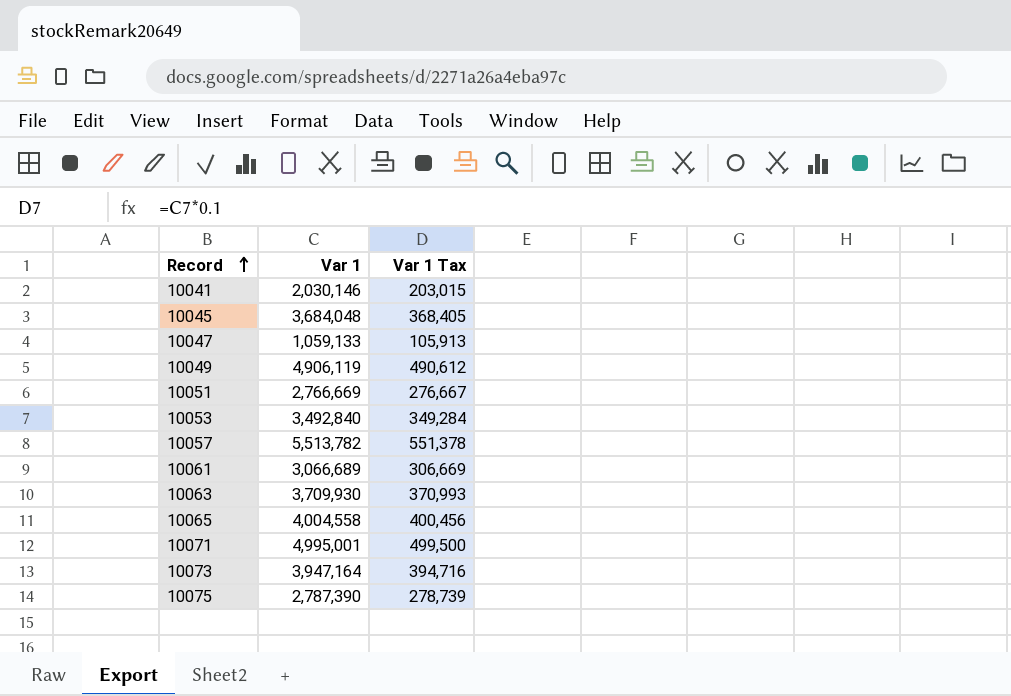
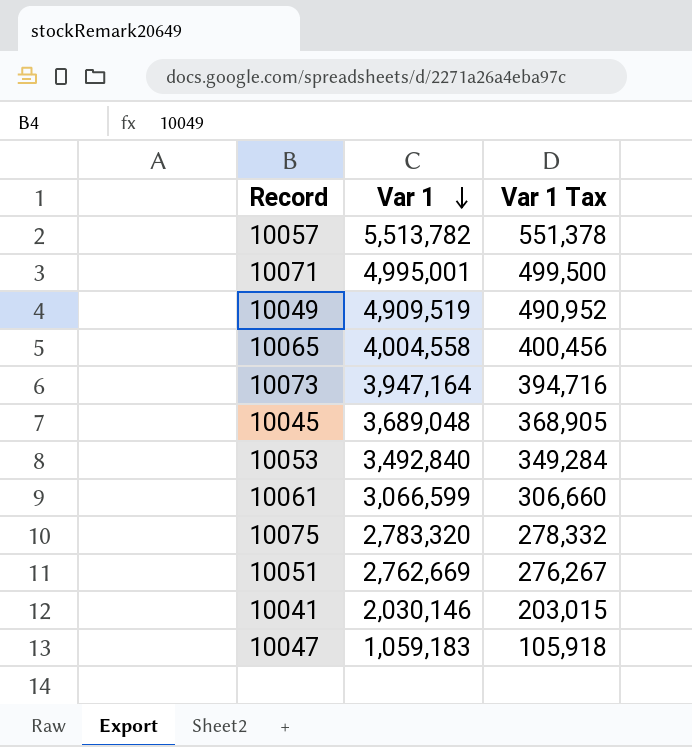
row order: Record ascending -> Var 1 descending
row 10063: 3,709,930 | 370,993 -> none
10049 | Var 1: 4,906,119 -> 4,909,519
10049 | Var 1 Tax: 490,612 -> 490,952
10045 | Var 1: 3,684,048 -> 3,689,048
10045 | Var 1 Tax: 368,405 -> 368,905
10061 | Var 1: 3,066,689 -> 3,066,599
10061 | Var 1 Tax: 306,669 -> 306,660
10075 | Var 1: 2,787,390 -> 2,783,320
10075 | Var 1 Tax: 278,739 -> 278,332
10051 | Var 1: 2,766,669 -> 2,762,669
10051 | Var 1 Tax: 276,667 -> 276,267
10047 | Var 1: 1,059,133 -> 1,059,183
10047 | Var 1 Tax: 105,913 -> 105,918

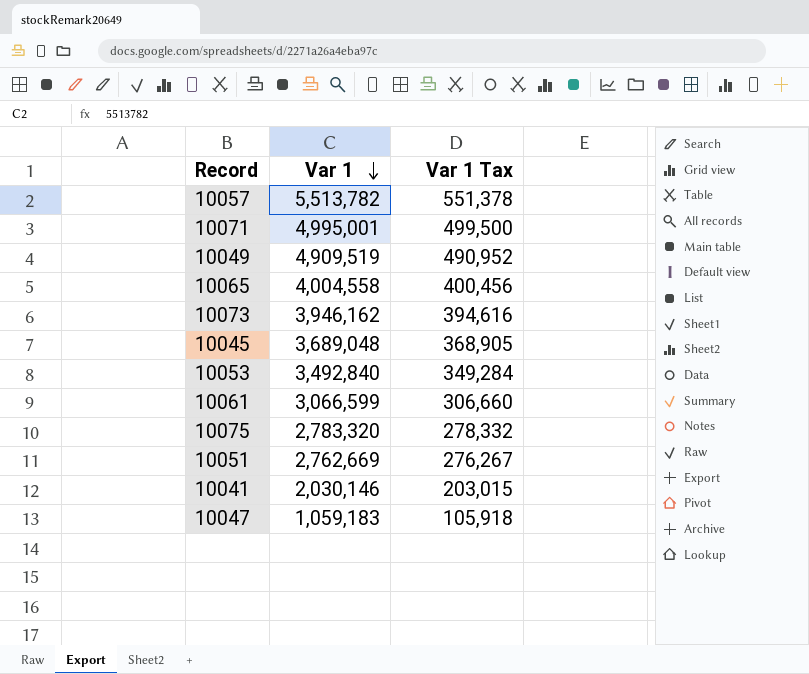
10073 | Var 1: 3,947,164 -> 3,946,162
10073 | Var 1 Tax: 394,716 -> 394,616

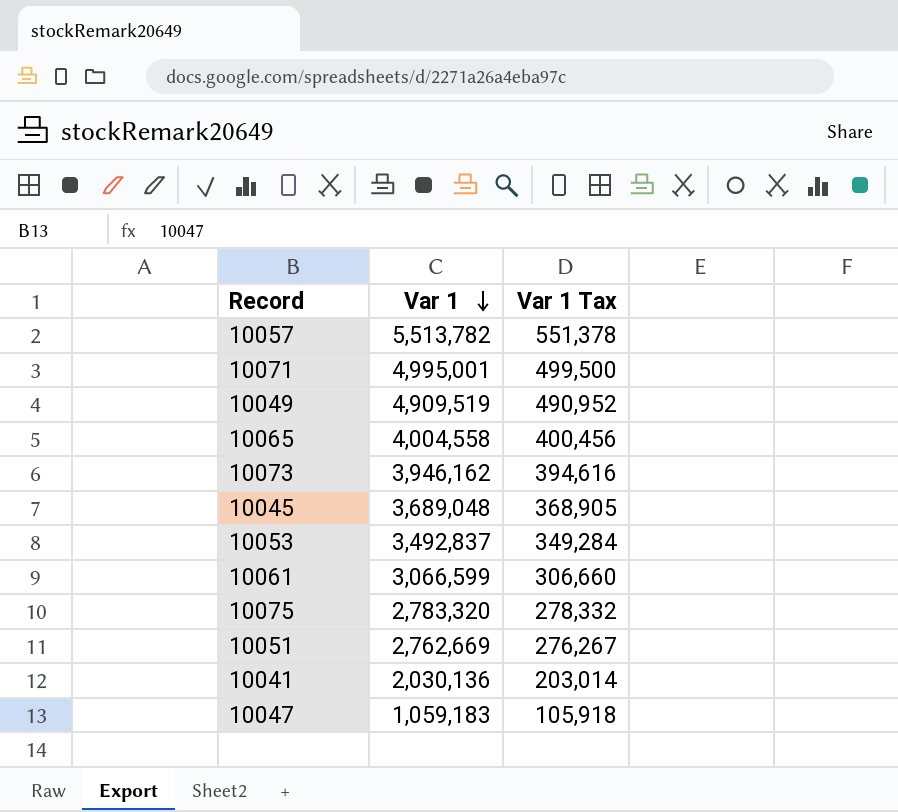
10053 | Var 1: 3,492,840 -> 3,492,837
10041 | Var 1: 2,030,146 -> 2,030,136
10041 | Var 1 Tax: 203,015 -> 203,014

